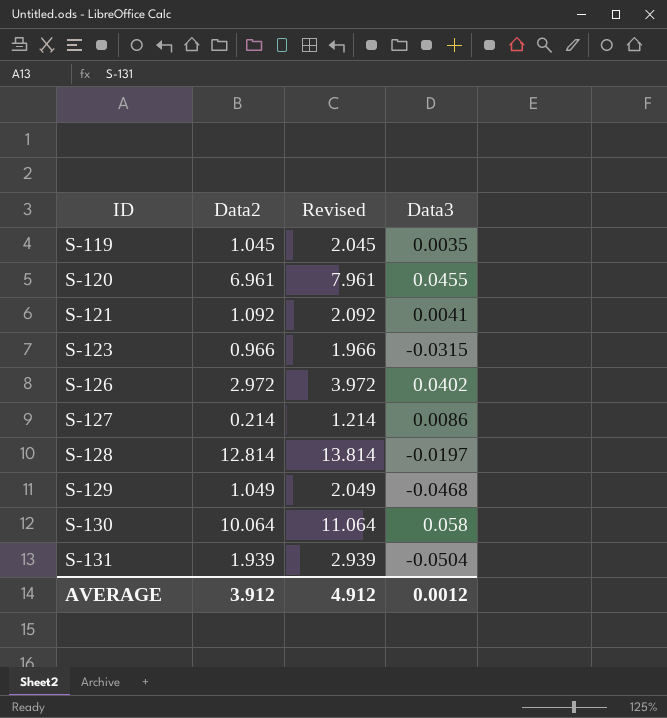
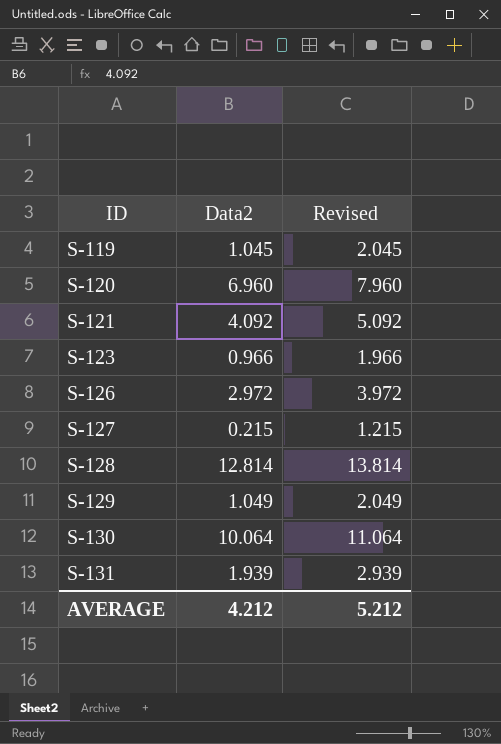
column Data3 | position: 4 -> none
S-120 | Data2: 6.961 -> 6.960
S-120 | Revised: 7.961 -> 7.960
S-121 | Data2: 1.092 -> 4.092
S-121 | Revised: 2.092 -> 5.092
S-127 | Data2: 0.214 -> 0.215
S-127 | Revised: 1.214 -> 1.215
AVERAGE | Data2: 3.912 -> 4.212
AVERAGE | Revised: 4.912 -> 5.212

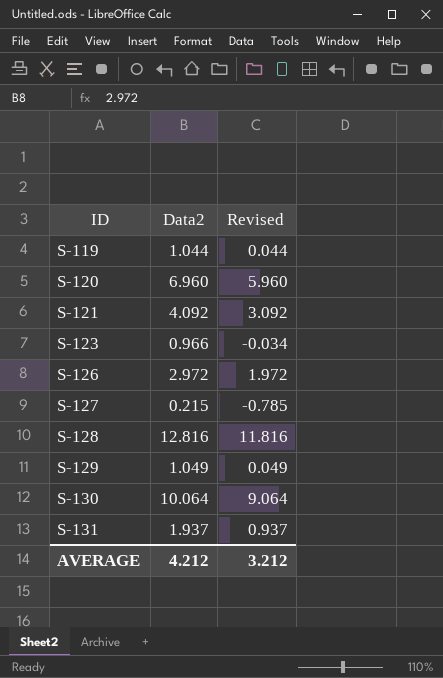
column Revised | formula: [Data2] + 1 -> [Data2] - 1
S-119 | Data2: 1.045 -> 1.044
S-128 | Data2: 12.814 -> 12.816
S-131 | Data2: 1.939 -> 1.937
AVERAGE | Revised: 5.212 -> 3.212

